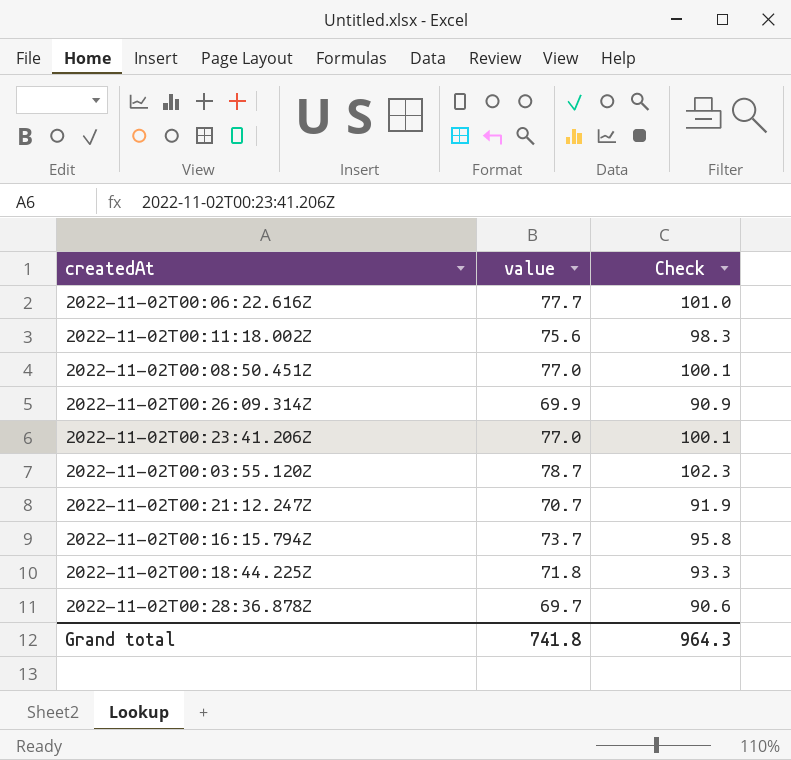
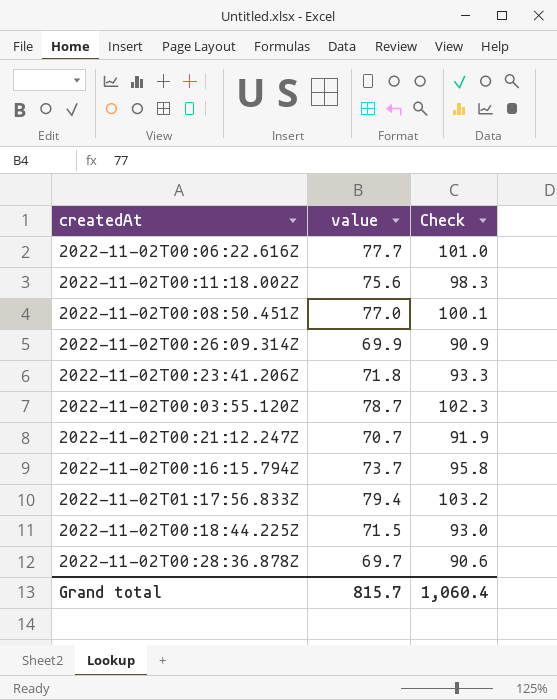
2022-11-02T00:23:41.206Z | value: 77.0 -> 71.8
2022-11-02T00:23:41.206Z | Check: 100.1 -> 93.3
row 2022-11-02T01:17:56.833Z: none -> 79.4 | 103.2
2022-11-02T00:18:44.225Z | value: 71.8 -> 71.5
2022-11-02T00:18:44.225Z | Check: 93.3 -> 93.0
Grand total | value: 741.8 -> 815.7
Grand total | Check: 964.3 -> 1,060.4

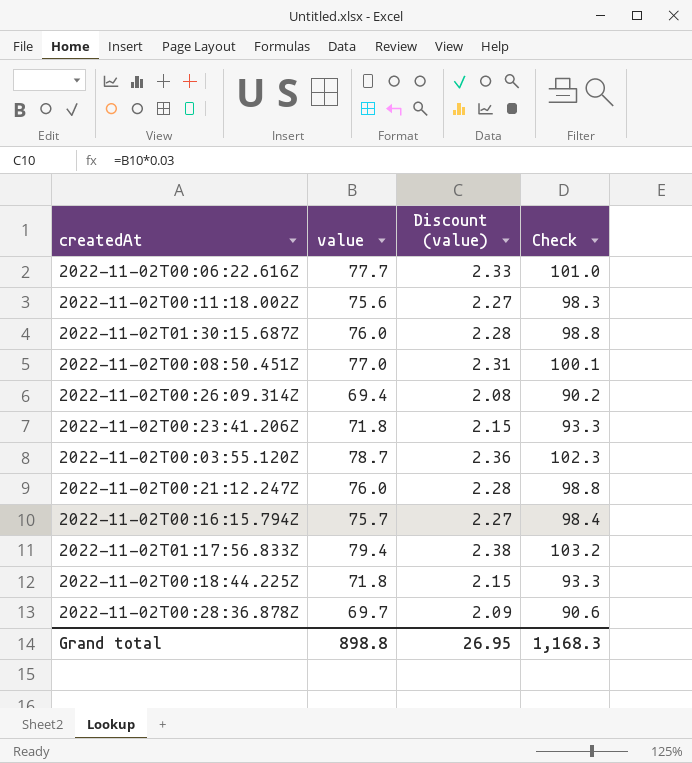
column Discount (value) | formula: none -> [value] * 0.03
row 2022-11-02T01:30:15.687Z: none -> 76.0 | 2.28 | 98.8
2022-11-02T00:26:09.314Z | value: 69.9 -> 69.4
2022-11-02T00:26:09.314Z | Check: 90.9 -> 90.2
2022-11-02T00:21:12.247Z | value: 70.7 -> 76.0
2022-11-02T00:21:12.247Z | Check: 91.9 -> 98.8
2022-11-02T00:16:15.794Z | value: 73.7 -> 75.7
2022-11-02T00:16:15.794Z | Check: 95.8 -> 98.4
2022-11-02T00:18:44.225Z | value: 71.5 -> 71.8
2022-11-02T00:18:44.225Z | Check: 93.0 -> 93.3
Grand total | value: 815.7 -> 898.8
Grand total | Check: 1,060.4 -> 1,168.3

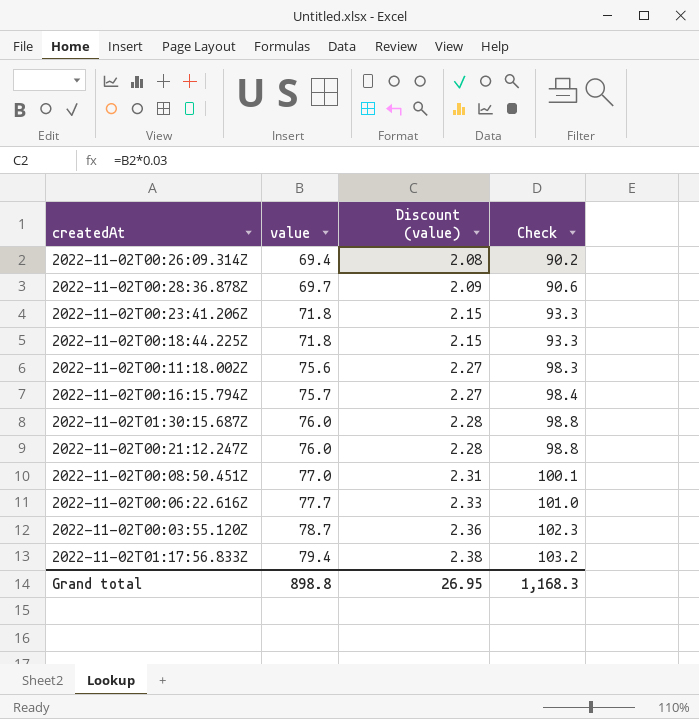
row order: none -> value ascending

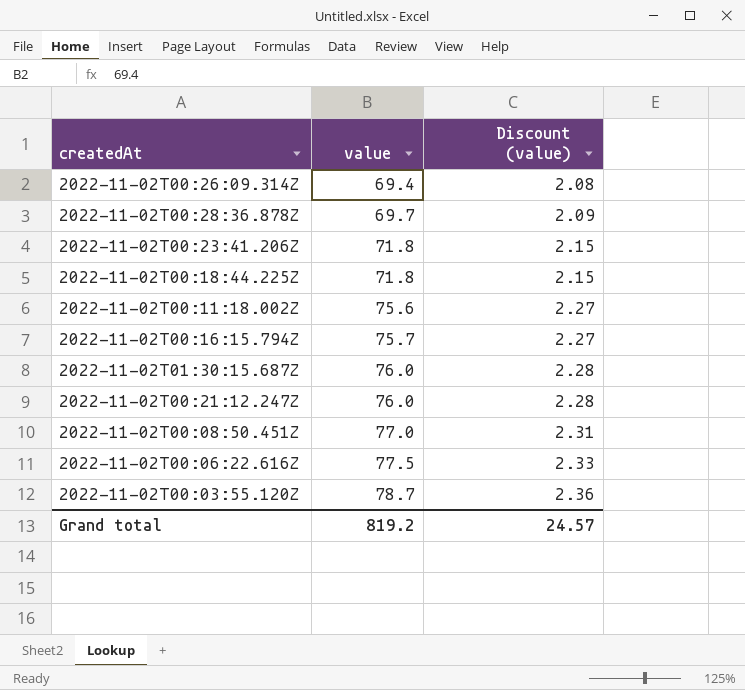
column Check | formula: [value] * 1.3 -> none
row 2022-11-02T01:17:56.833Z: 79.4 | 2.38 | 103.2 -> none
2022-11-02T00:06:22.616Z | value: 77.7 -> 77.5
Grand total | value: 898.8 -> 819.2
Grand total | Discount (value): 26.95 -> 24.57

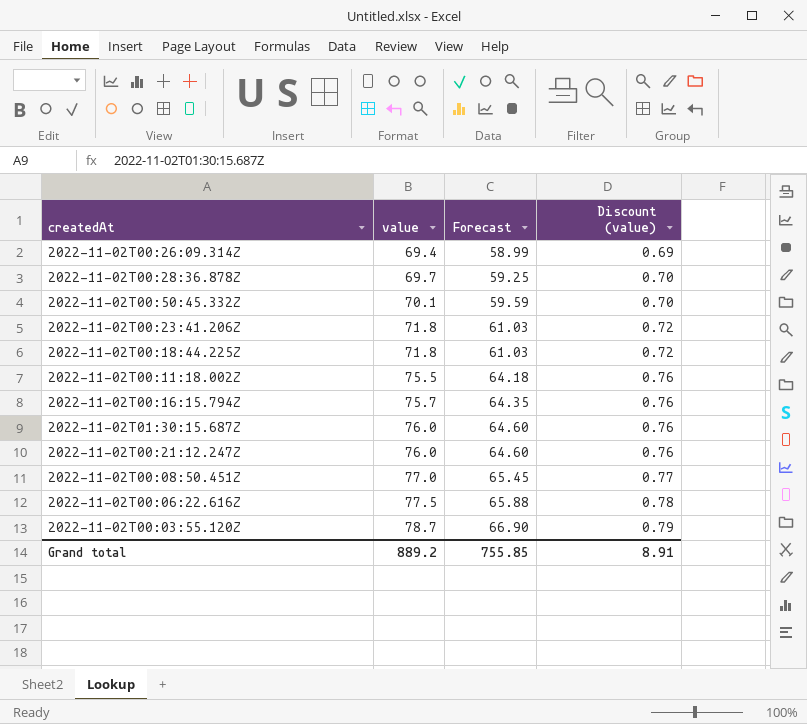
column Forecast | formula: none -> [value] * 0.85
column Discount (value) | formula: [value] * 0.03 -> [value] * 0.01
row 2022-11-02T00:50:45.332Z: none -> 70.1 | 59.59 | 0.70
2022-11-02T00:11:18.002Z | value: 75.6 -> 75.5
Grand total | value: 819.2 -> 889.2
Grand total | Discount (value): 24.57 -> 8.91

